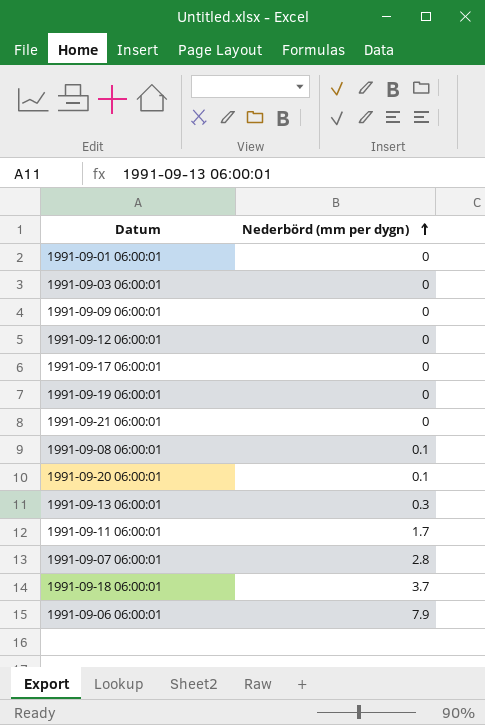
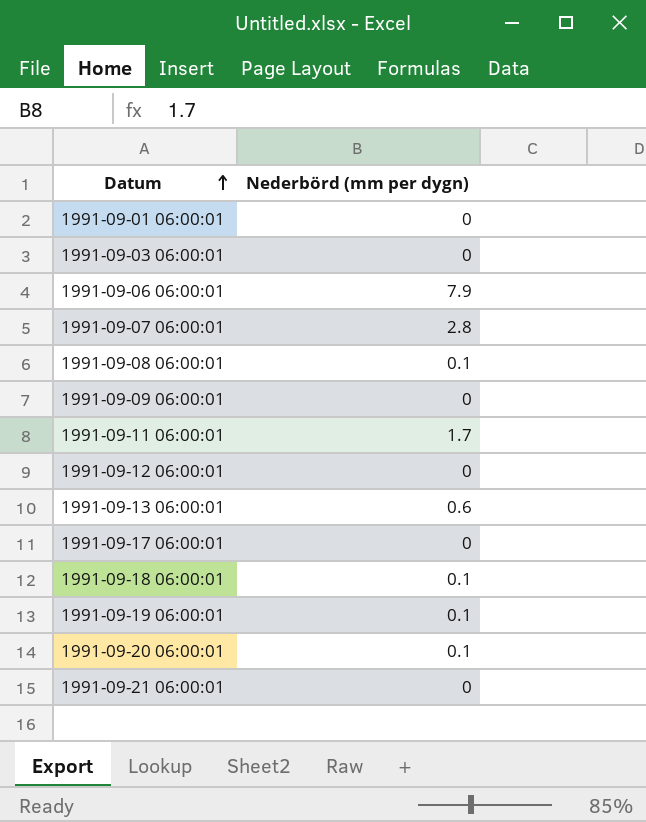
row order: Nederbörd (mm per dygn) ascending -> Datum ascending
1991-09-13 06:00:01 | Nederbörd (mm per dygn): 0.3 -> 0.6
1991-09-18 06:00:01 | Nederbörd (mm per dygn): 3.7 -> 0.1
1991-09-19 06:00:01 | Nederbörd (mm per dygn): 0 -> 0.1

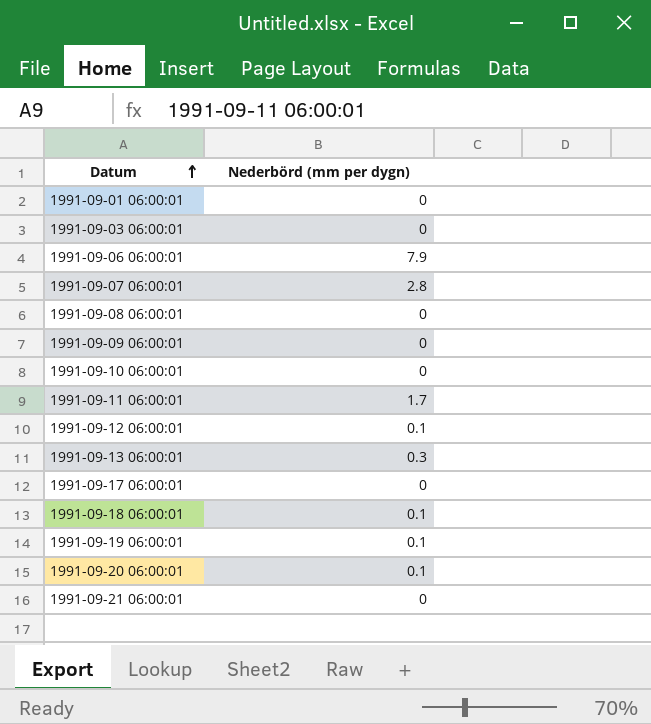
1991-09-08 06:00:01 | Nederbörd (mm per dygn): 0.1 -> 0
row 1991-09-10 06:00:01: none -> 0
1991-09-12 06:00:01 | Nederbörd (mm per dygn): 0 -> 0.1
1991-09-13 06:00:01 | Nederbörd (mm per dygn): 0.6 -> 0.3

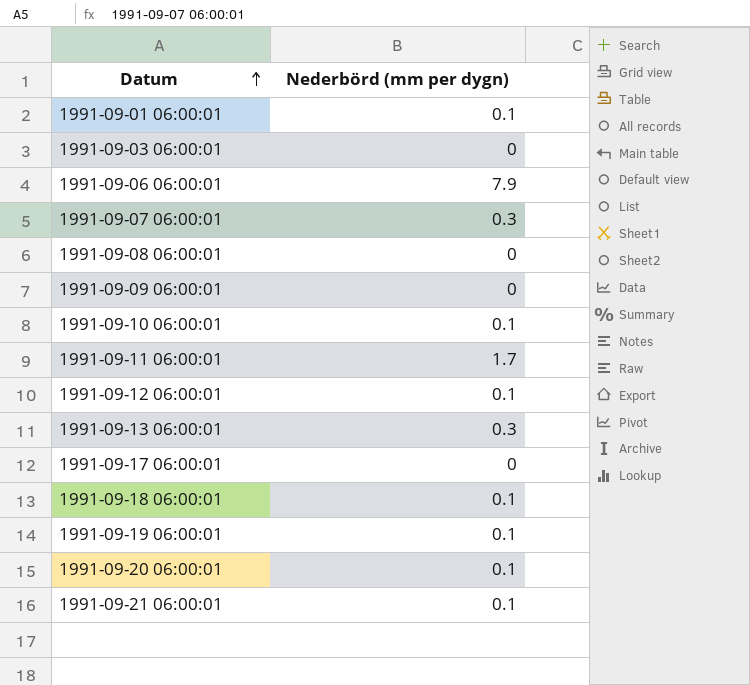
1991-09-01 06:00:01 | Nederbörd (mm per dygn): 0 -> 0.1
1991-09-07 06:00:01 | Nederbörd (mm per dygn): 2.8 -> 0.3
1991-09-10 06:00:01 | Nederbörd (mm per dygn): 0 -> 0.1
1991-09-21 06:00:01 | Nederbörd (mm per dygn): 0 -> 0.1

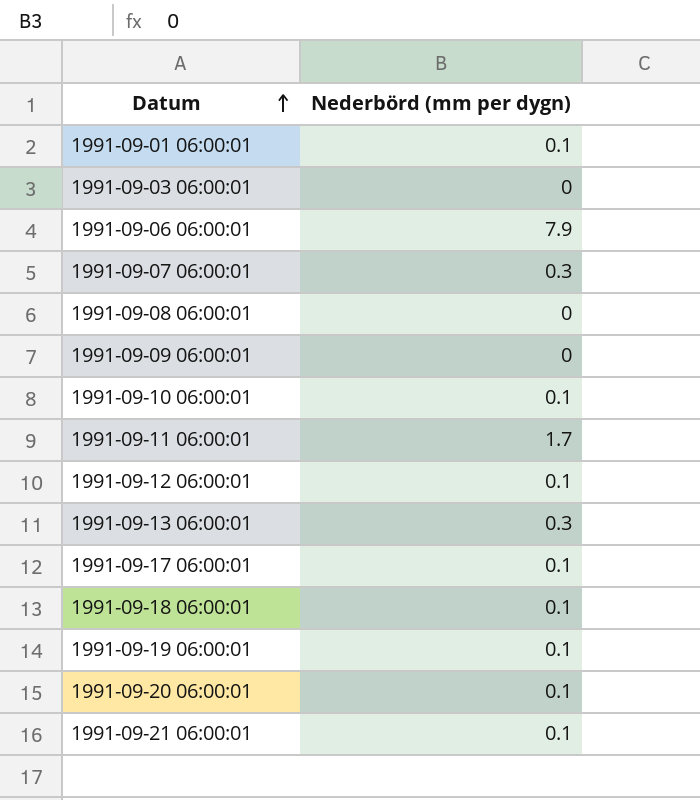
1991-09-17 06:00:01 | Nederbörd (mm per dygn): 0 -> 0.1

